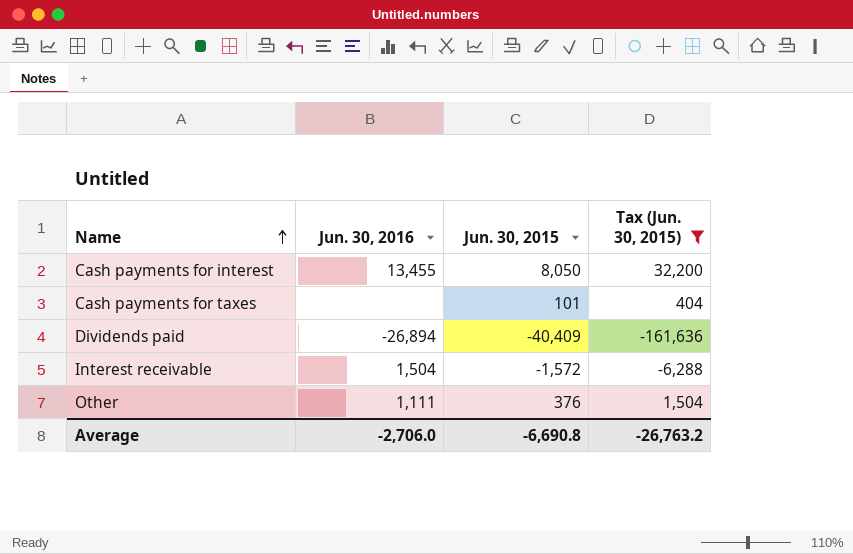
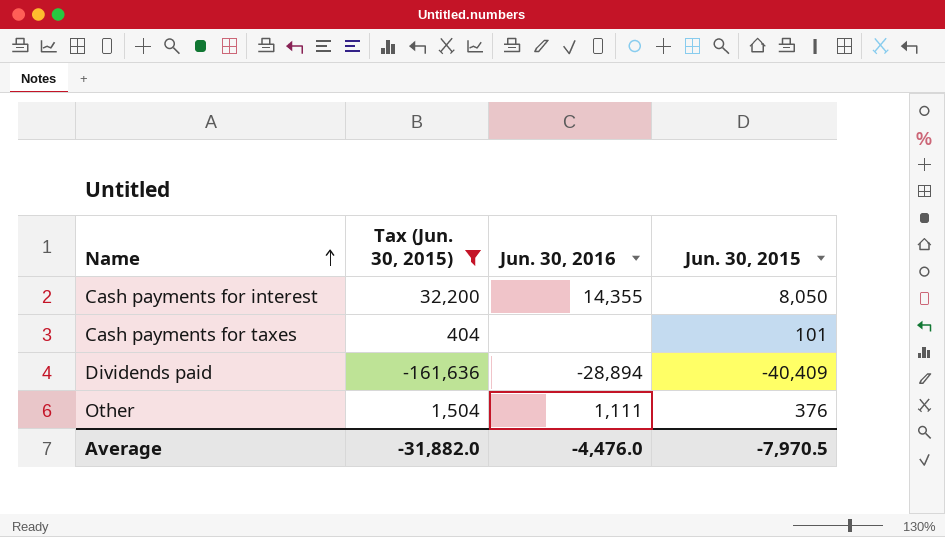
column Tax (Jun. 30, 2015) | position: 4 -> 2
row Interest receivable: 1,504 | -1,572 | -6,288 -> none
Cash payments for interest | Jun. 30, 2016: 13,455 -> 14,355
Dividends paid | Jun. 30, 2016: -26,894 -> -28,894
Average | Tax (Jun. 30, 2015): -26,763.2 -> -31,882.0
Average | Jun. 30, 2016: -2,706.0 -> -4,476.0
Average | Jun. 30, 2015: -6,690.8 -> -7,970.5

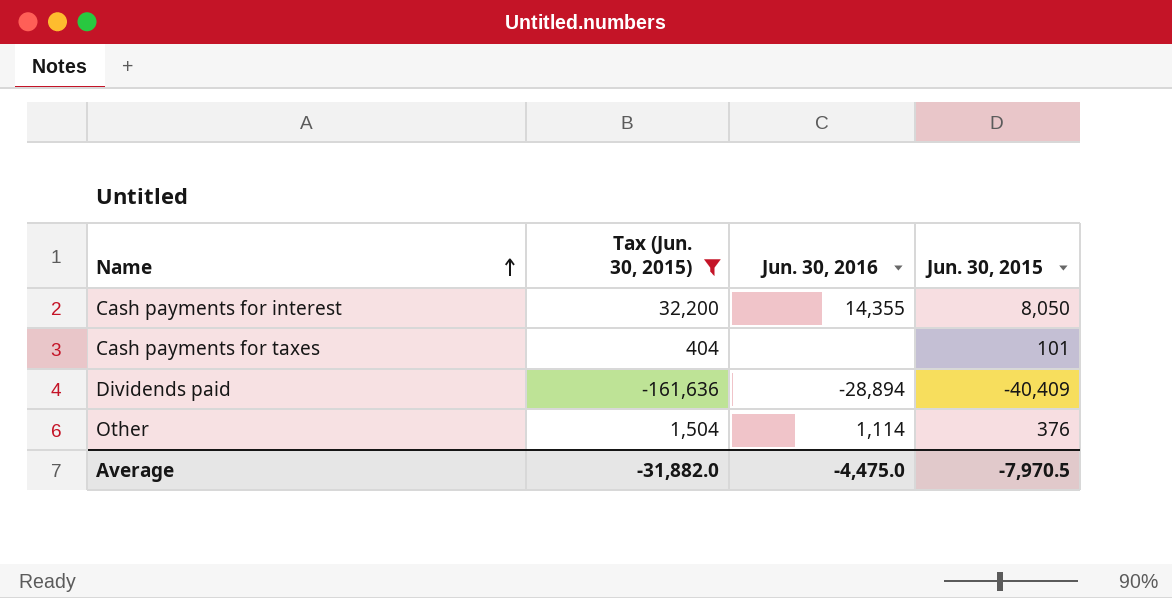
Other | Jun. 30, 2016: 1,111 -> 1,114
Average | Jun. 30, 2016: -4,476.0 -> -4,475.0

